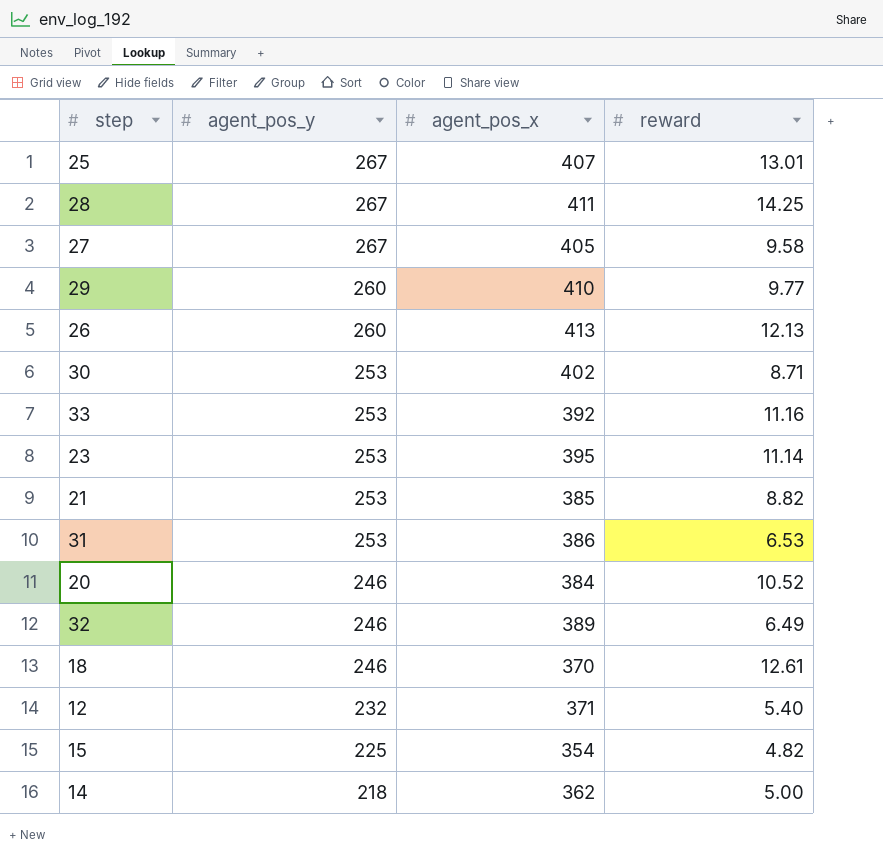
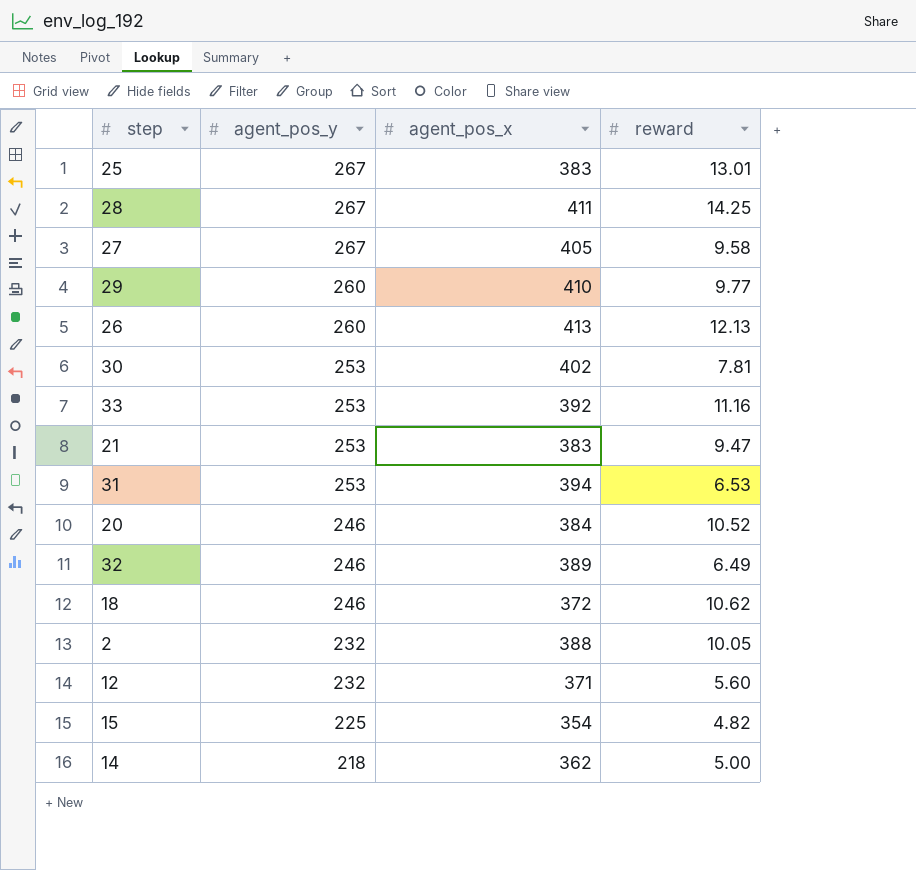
row 23: 253 | 395 | 11.14 -> none
25 | agent_pos_x: 407 -> 383
30 | reward: 8.71 -> 7.81
21 | agent_pos_x: 385 -> 383
21 | reward: 8.82 -> 9.47
31 | agent_pos_x: 386 -> 394
18 | agent_pos_x: 370 -> 372
18 | reward: 12.61 -> 10.62
row 2: none -> 232 | 388 | 10.05
12 | reward: 5.40 -> 5.60

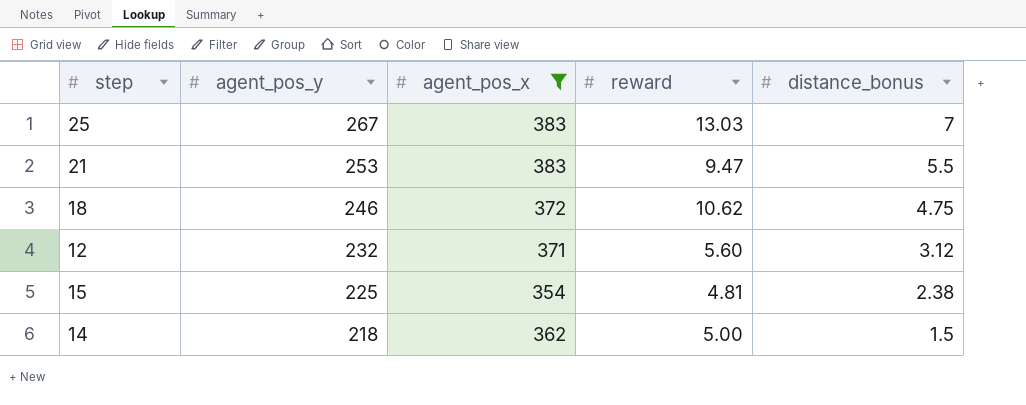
filter: none -> agent_pos_x <= 383
column distance_bonus | position: none -> 5
25 | reward: 13.01 -> 13.03
15 | reward: 4.82 -> 4.81

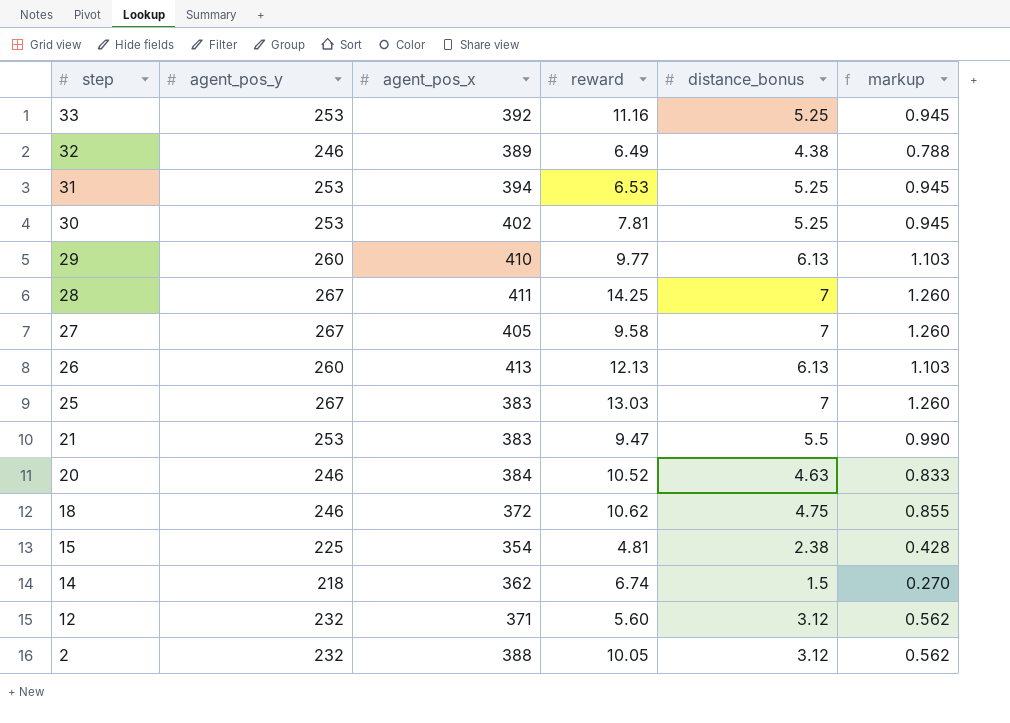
filter: agent_pos_x <= 383 -> none
row order: agent_pos_y descending -> step descending
column markup | formula: none -> [distance_bonus] * 0.18
14 | reward: 5.00 -> 6.74

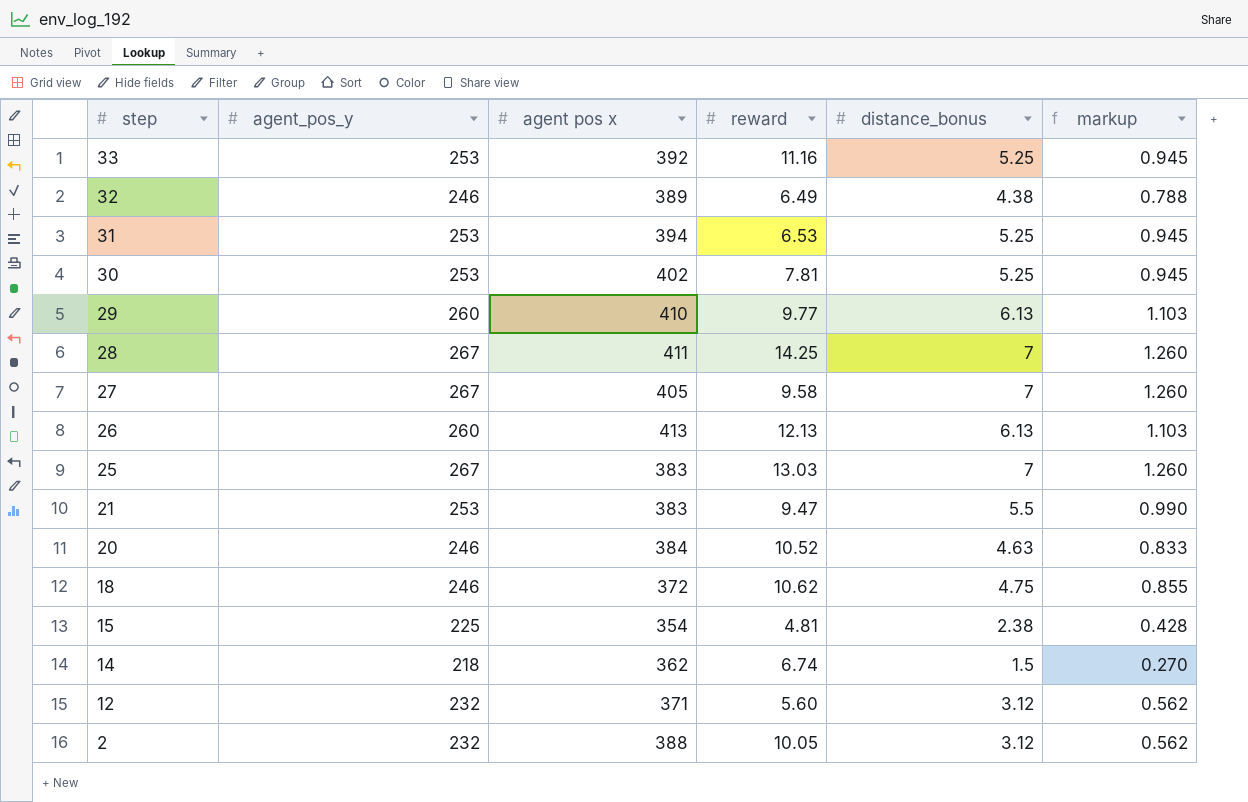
column name: agent_pos_x -> agent pos x

